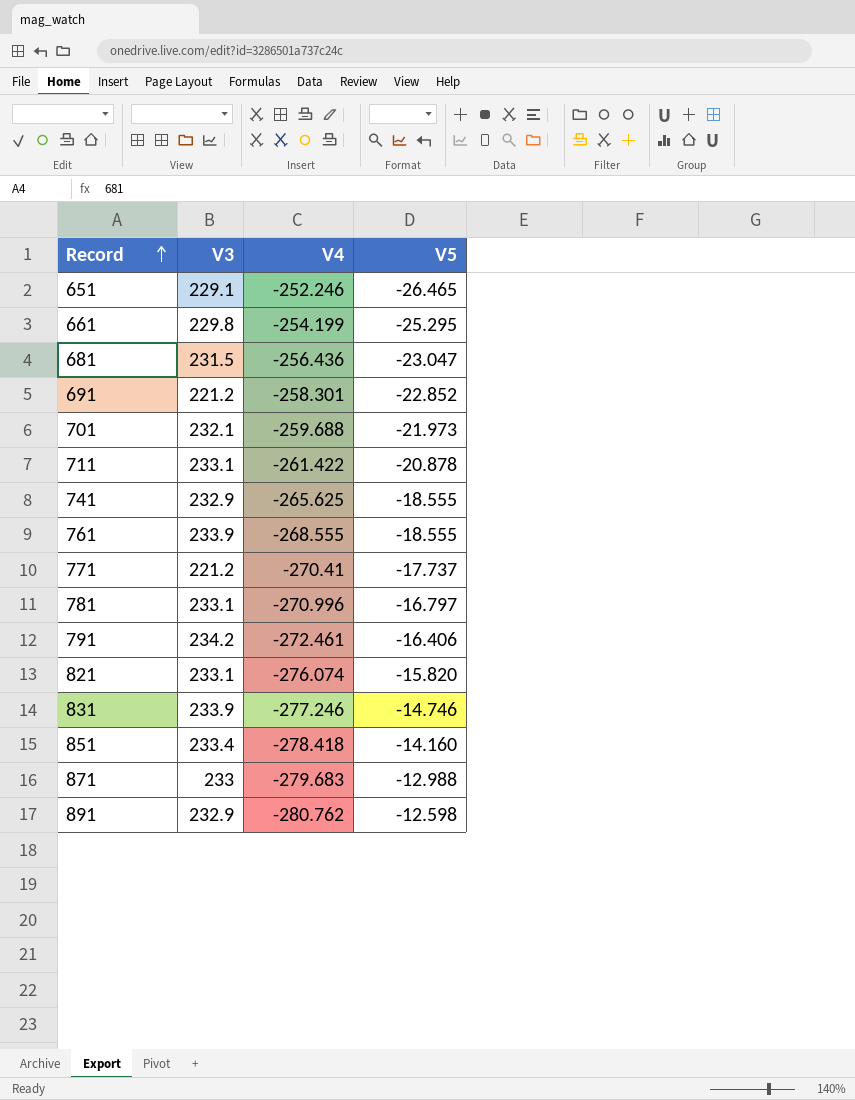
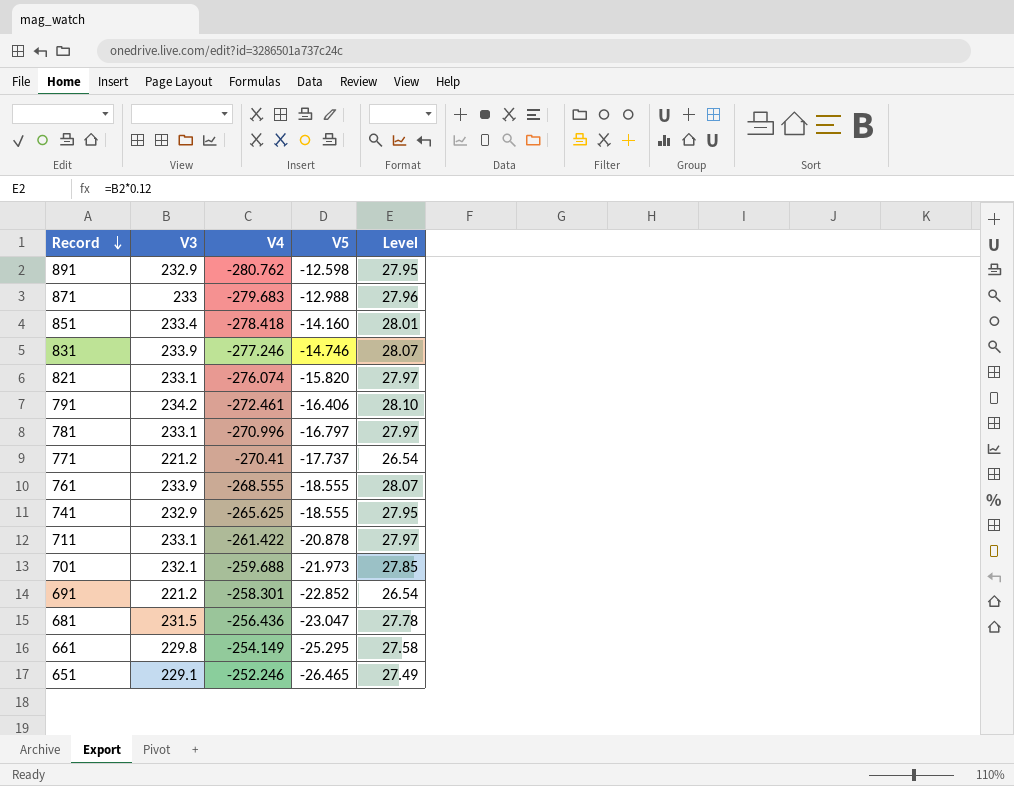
row order: Record ascending -> Record descending
column Level | formula: none -> [V3] * 0.12
661 | V4: -254.199 -> -254.149

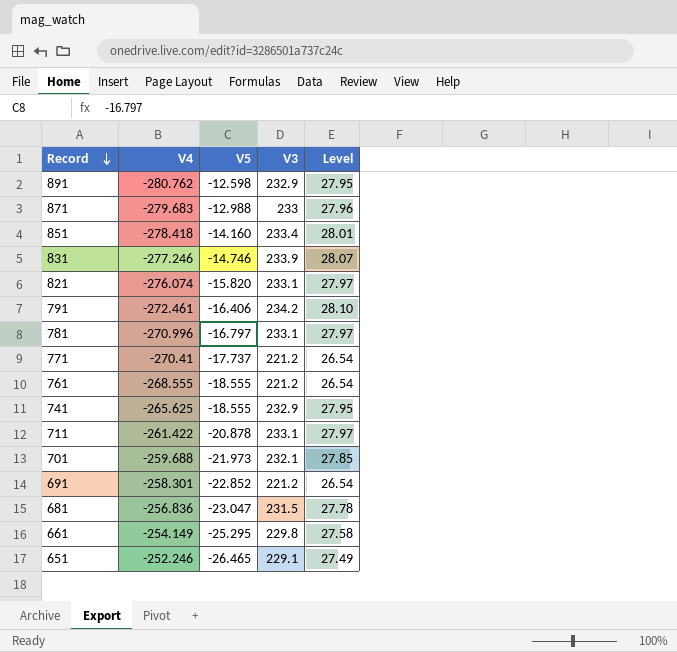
column V3 | position: 2 -> 4
761 | V3: 233.9 -> 221.2
761 | Level: 28.07 -> 26.54
681 | V4: -256.436 -> -256.836

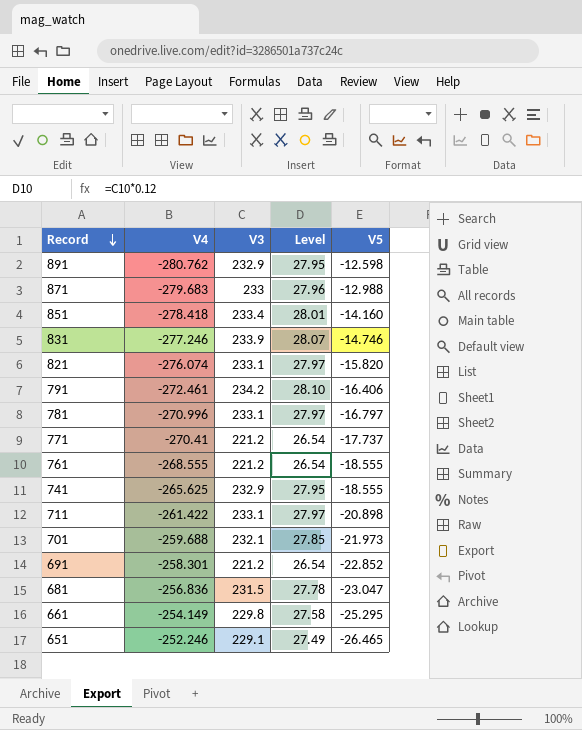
column V5 | position: 3 -> 5
711 | V5: -20.878 -> -20.898

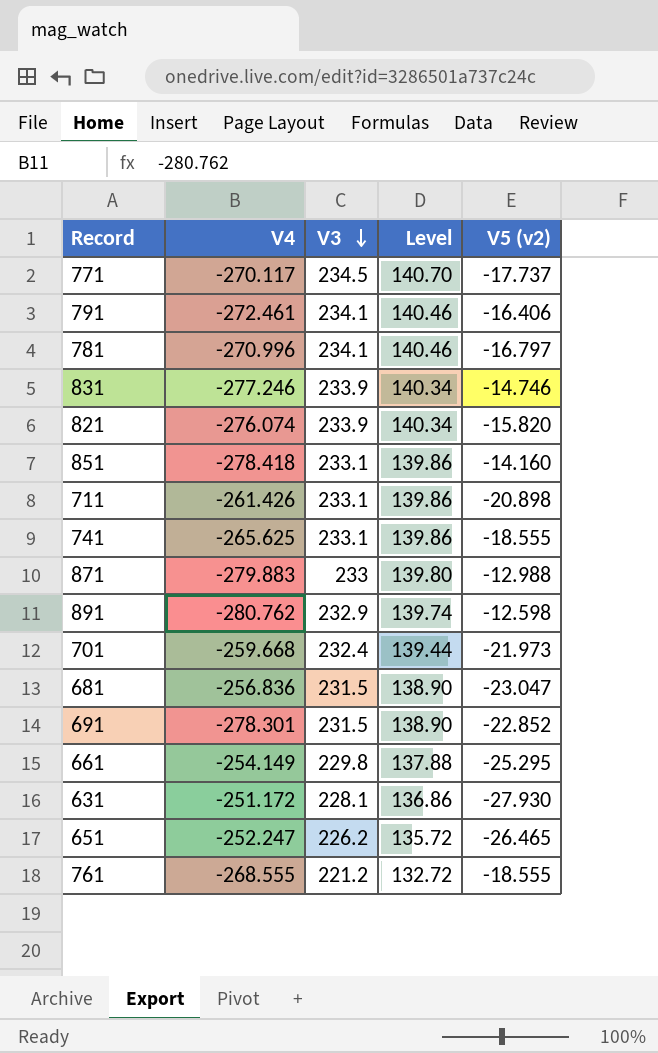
row order: Record descending -> V3 descending
column Level | formula: [V3] * 0.12 -> [V3] * 0.6
column name: V5 -> V5 (v2)
771 | V4: -270.41 -> -270.117
771 | V3: 221.2 -> 234.5
791 | V3: 234.2 -> 234.1
781 | V3: 233.1 -> 234.1
821 | V3: 233.1 -> 233.9
851 | V3: 233.4 -> 233.1
711 | V4: -261.422 -> -261.426
741 | V3: 232.9 -> 233.1
871 | V4: -279.683 -> -279.883
701 | V4: -259.688 -> -259.668
701 | V3: 232.1 -> 232.4
691 | V4: -258.301 -> -278.301
691 | V3: 221.2 -> 231.5
row 631: none -> -251.172 | 228.1 | 136.86 | -27.930
651 | V4: -252.246 -> -252.247
651 | V3: 229.1 -> 226.2

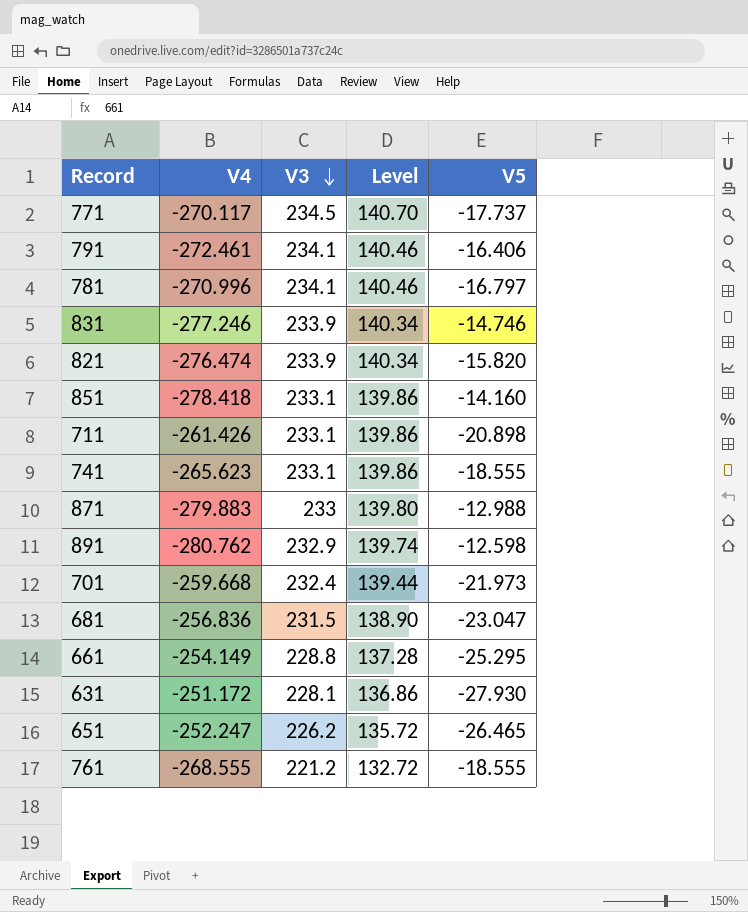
column name: V5 (v2) -> V5
row 691: -278.301 | 231.5 | 138.90 | -22.852 -> none
821 | V4: -276.074 -> -276.474
741 | V4: -265.625 -> -265.623
661 | V3: 229.8 -> 228.8
661 | Level: 137.88 -> 137.28

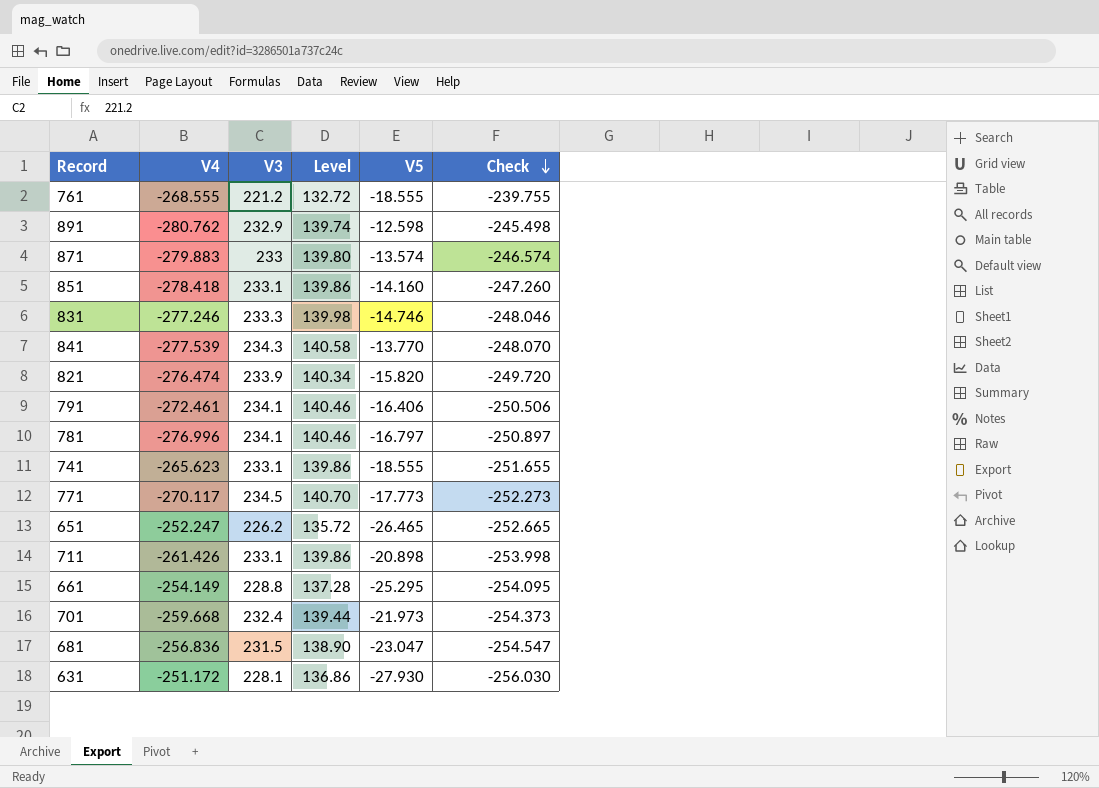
row order: V3 descending -> Check descending
column Check | formula: none -> [V5] - [V3]
871 | V5: -12.988 -> -13.574
831 | V3: 233.9 -> 233.3
831 | Level: 140.34 -> 139.98
row 841: none -> -277.539 | 234.3 | 140.58 | -13.770 | -248.070
781 | V4: -270.996 -> -276.996
771 | V5: -17.737 -> -17.773

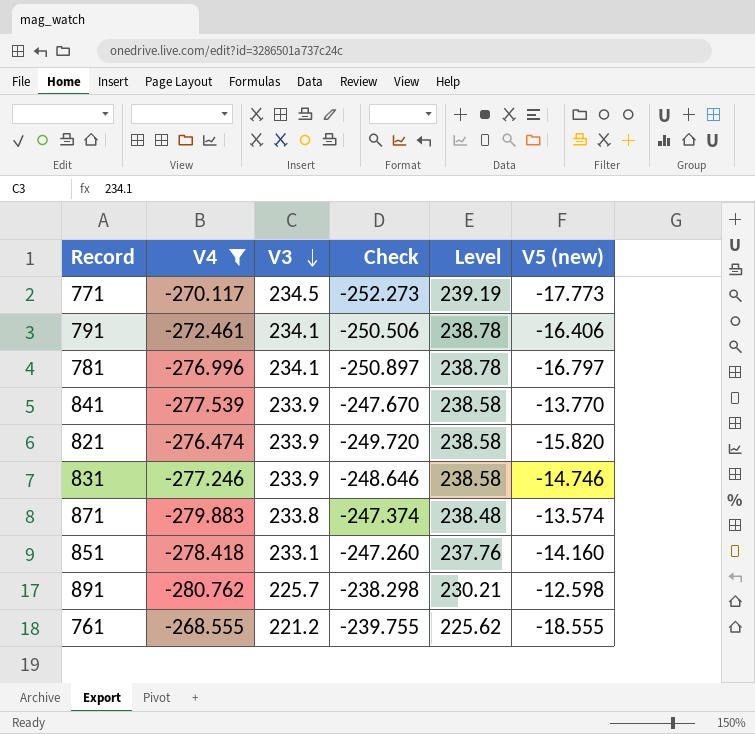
filter: none -> V4 <= -268.555
row order: Check descending -> V3 descending
column Check | position: 6 -> 4
column Level | formula: [V3] * 0.6 -> [V3] * 1.02
column name: V5 -> V5 (new)
841 | V3: 234.3 -> 233.9
841 | Check: -248.070 -> -247.670
831 | V3: 233.3 -> 233.9
831 | Check: -248.046 -> -248.646
871 | V3: 233 -> 233.8
871 | Check: -246.574 -> -247.374
891 | V3: 232.9 -> 225.7
891 | Check: -245.498 -> -238.298

